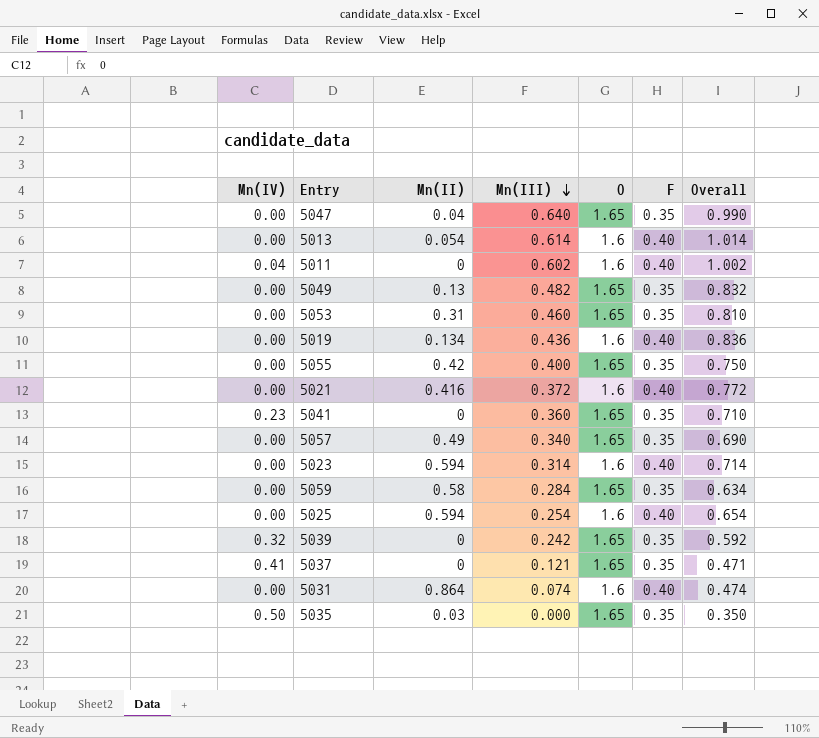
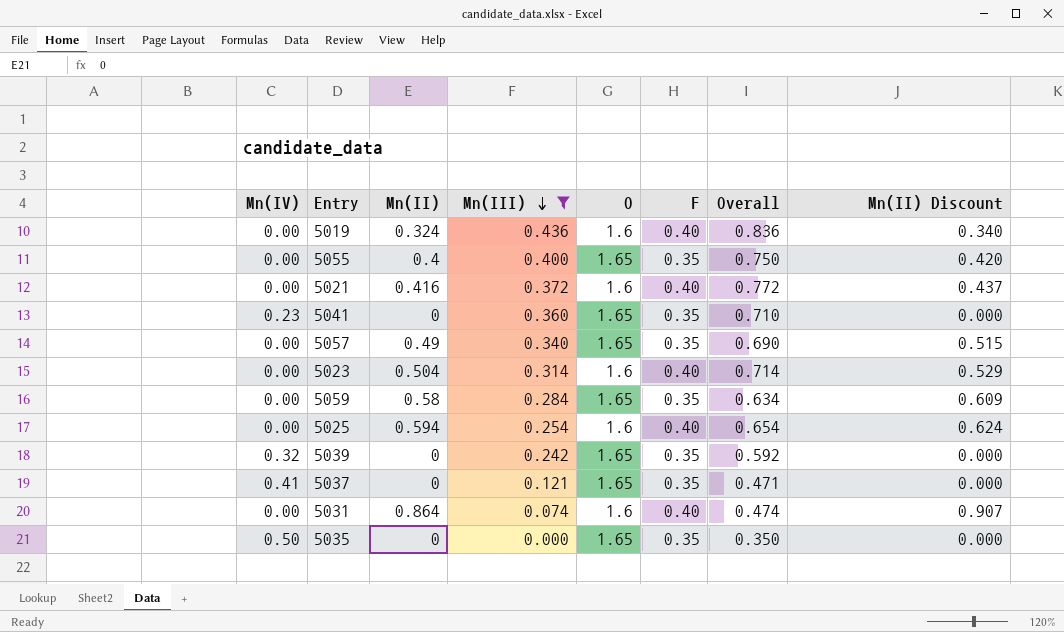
filter: none -> Mn(III) <= 0.436
column Mn(II) Discount | formula: none -> [Mn(II)] * 1.05
5019 | Mn(II): 0.134 -> 0.324
5055 | Mn(II): 0.42 -> 0.4
5023 | Mn(II): 0.594 -> 0.504
5035 | Mn(II): 0.03 -> 0

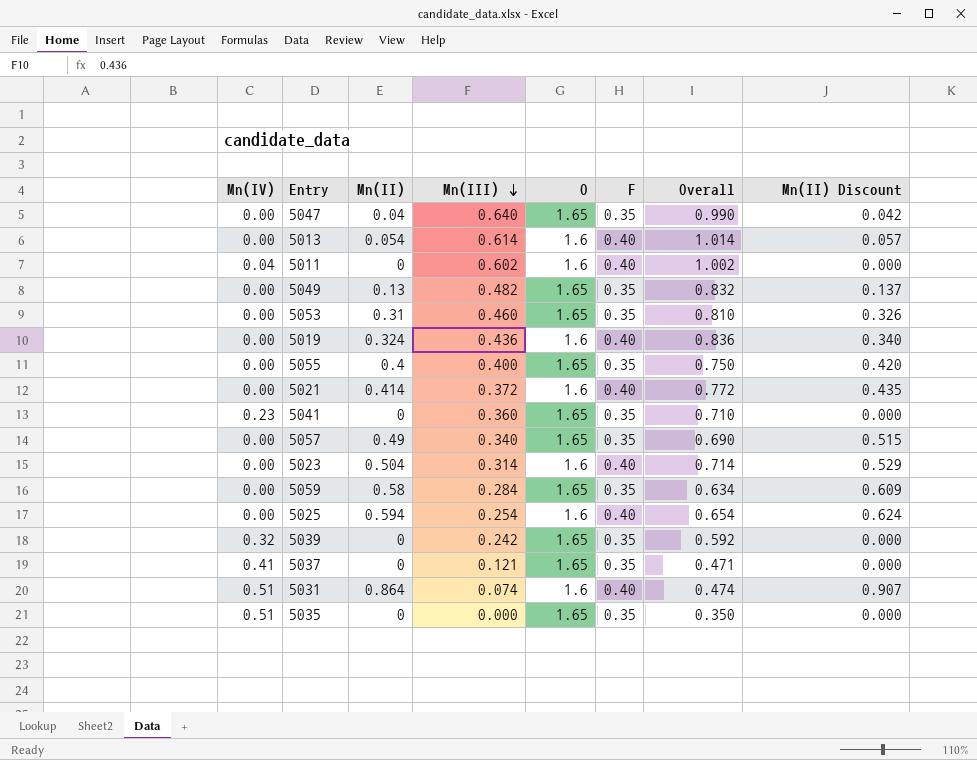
filter: Mn(III) <= 0.436 -> none
5021 | Mn(II): 0.416 -> 0.414
5021 | Mn(II) Discount: 0.437 -> 0.435
5031 | Mn(IV): 0.00 -> 0.51
5035 | Mn(IV): 0.50 -> 0.51

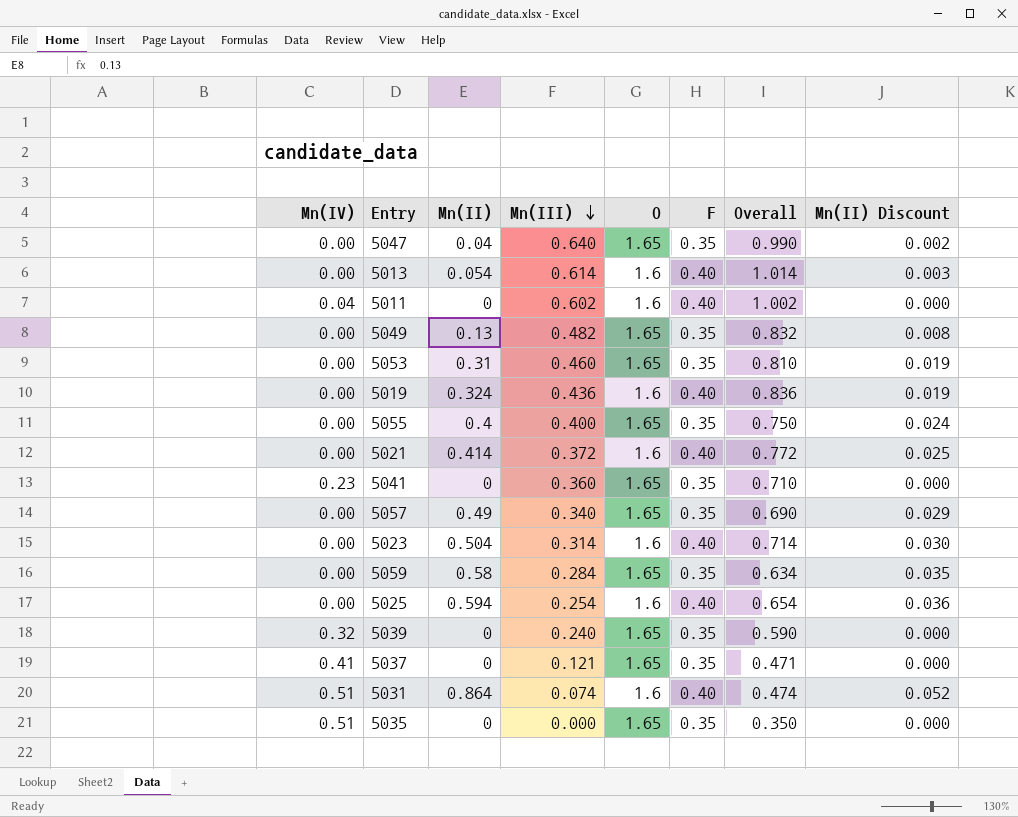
column Mn(II) Discount | formula: [Mn(II)] * 1.05 -> [Mn(II)] * 0.06
5039 | Mn(III): 0.242 -> 0.240
5039 | Overall: 0.592 -> 0.590

